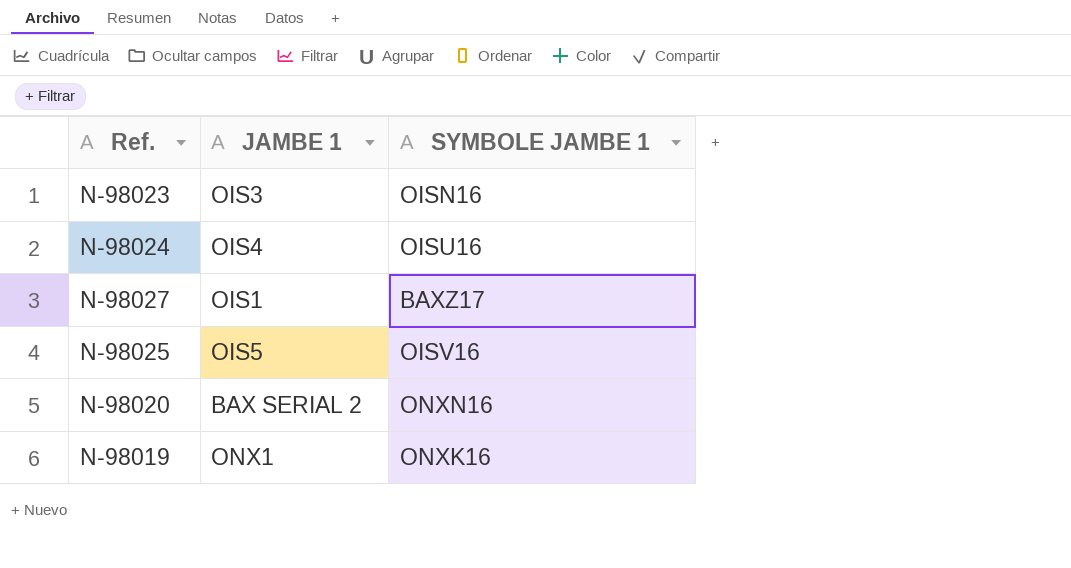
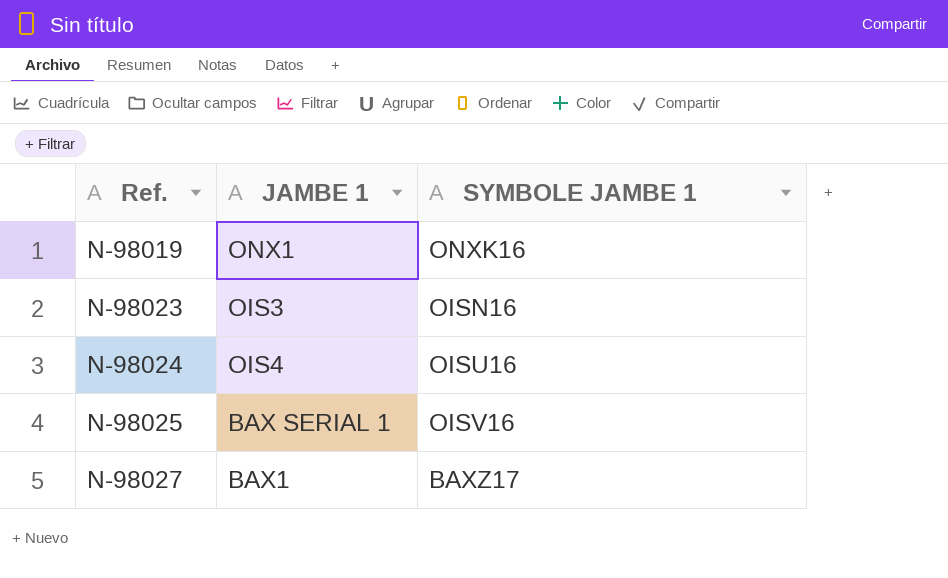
row order: none -> Ref. ascending
row N-98020: BAX SERIAL 2 | ONXN16 -> none
N-98025 | JAMBE 1: OIS5 -> BAX SERIAL 1
N-98027 | JAMBE 1: OIS1 -> BAX1

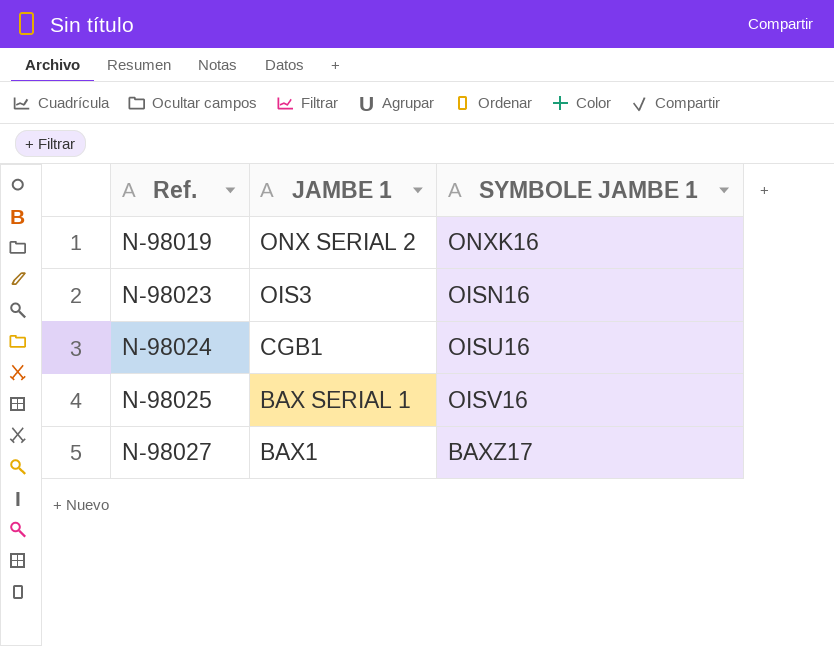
N-98019 | JAMBE 1: ONX1 -> ONX SERIAL 2
N-98024 | JAMBE 1: OIS4 -> CGB1

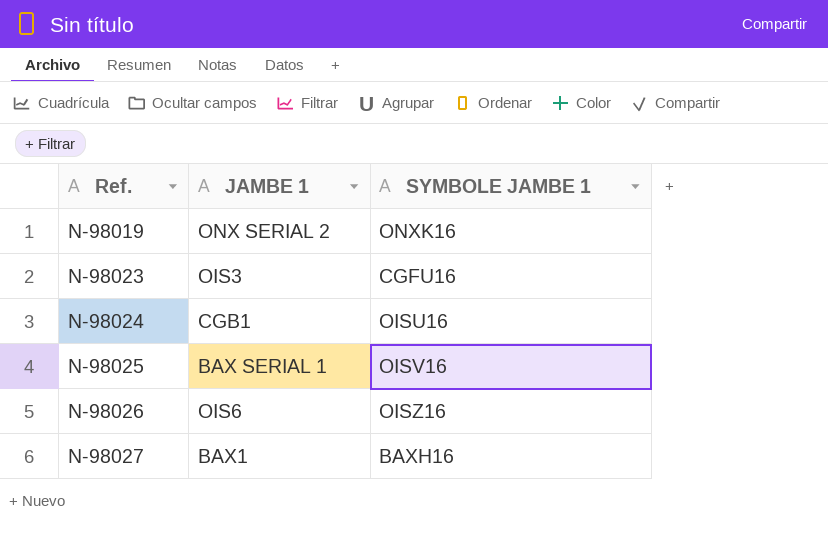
N-98023 | SYMBOLE JAMBE 1: OISN16 -> CGFU16
row N-98026: none -> OIS6 | OISZ16
N-98027 | SYMBOLE JAMBE 1: BAXZ17 -> BAXH16

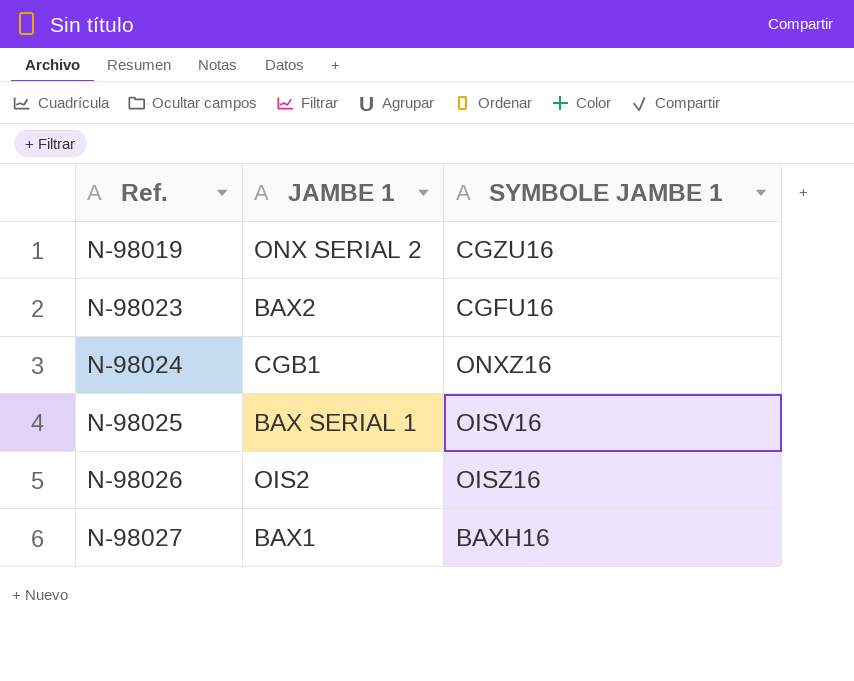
N-98019 | SYMBOLE JAMBE 1: ONXK16 -> CGZU16
N-98023 | JAMBE 1: OIS3 -> BAX2
N-98024 | SYMBOLE JAMBE 1: OISU16 -> ONXZ16
N-98026 | JAMBE 1: OIS6 -> OIS2

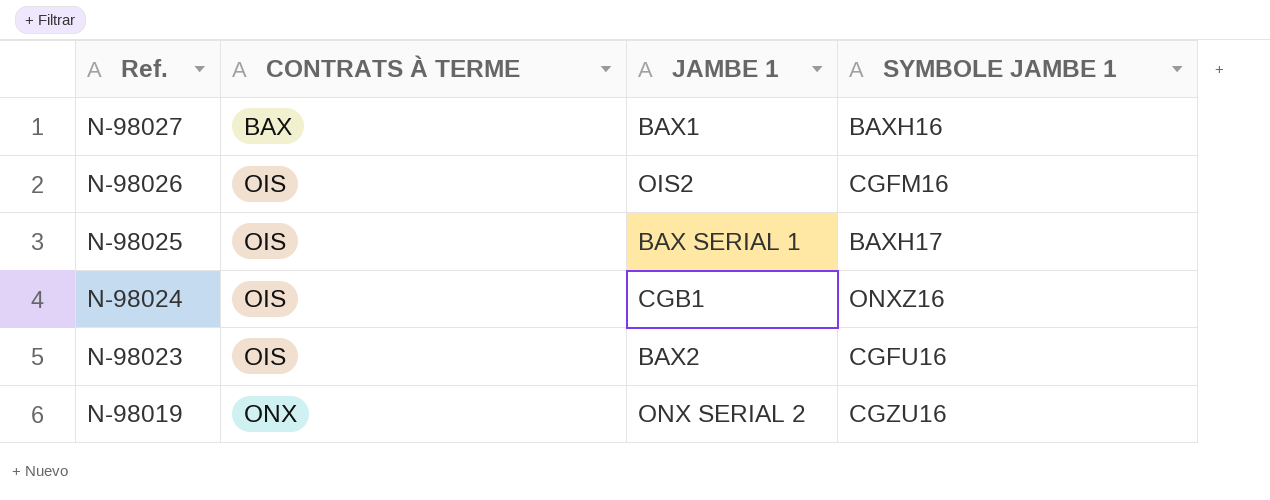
row order: Ref. ascending -> Ref. descending
column CONTRATS À TERME | position: none -> 2
N-98026 | SYMBOLE JAMBE 1: OISZ16 -> CGFM16
N-98025 | SYMBOLE JAMBE 1: OISV16 -> BAXH17

